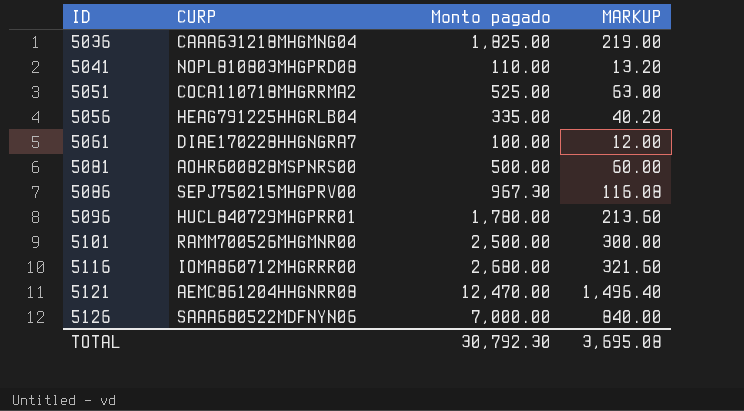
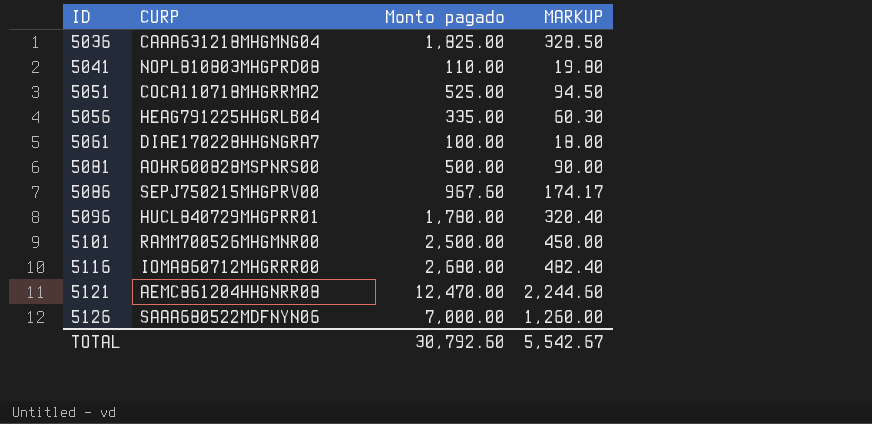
column MARKUP | formula: [Monto pagado] * 0.12 -> [Monto pagado] * 0.18
5086 | Monto pagado: 967.30 -> 967.60
TOTAL | Monto pagado: 30,792.30 -> 30,792.60
TOTAL | MARKUP: 3,695.08 -> 5,542.67

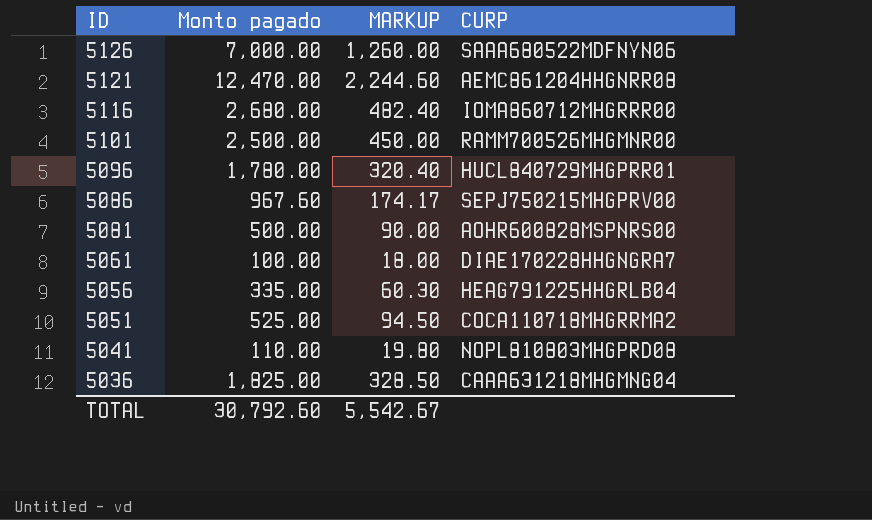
row order: ID ascending -> ID descending
column CURP | position: 2 -> 4

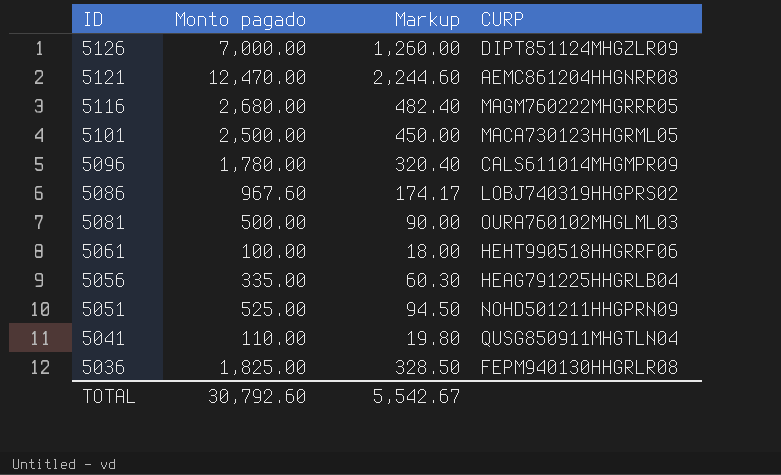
column name: MARKUP -> Markup
5126 | CURP: SAAA680522MDFNYN06 -> DIPT851124MHGZLR09
5116 | CURP: IOMA860712MHGRRR00 -> MAGM760222MHGRRR05
5101 | CURP: RAMM700526MHGMNR00 -> MACA730123HHGRML05
5096 | CURP: HUCL840729MHGPRR01 -> CALS611014MHGMPR09
5086 | CURP: SEPJ750215MHGPRV00 -> LOBJ740319HHGPRS02
5081 | CURP: AOHR600828MSPNRS00 -> OURA760102MHGLML03
5061 | CURP: DIAE170228HHGNGRA7 -> HEHT990518HHGRRF06
5051 | CURP: COCA110718MHGRRMA2 -> NOHD501211HHGPRN09
5041 | CURP: NOPL810803MHGPRD08 -> QUSG850911MHGTLN04
5036 | CURP: CAAA631218MHGMNG04 -> FEPM940130HHGRLR08

